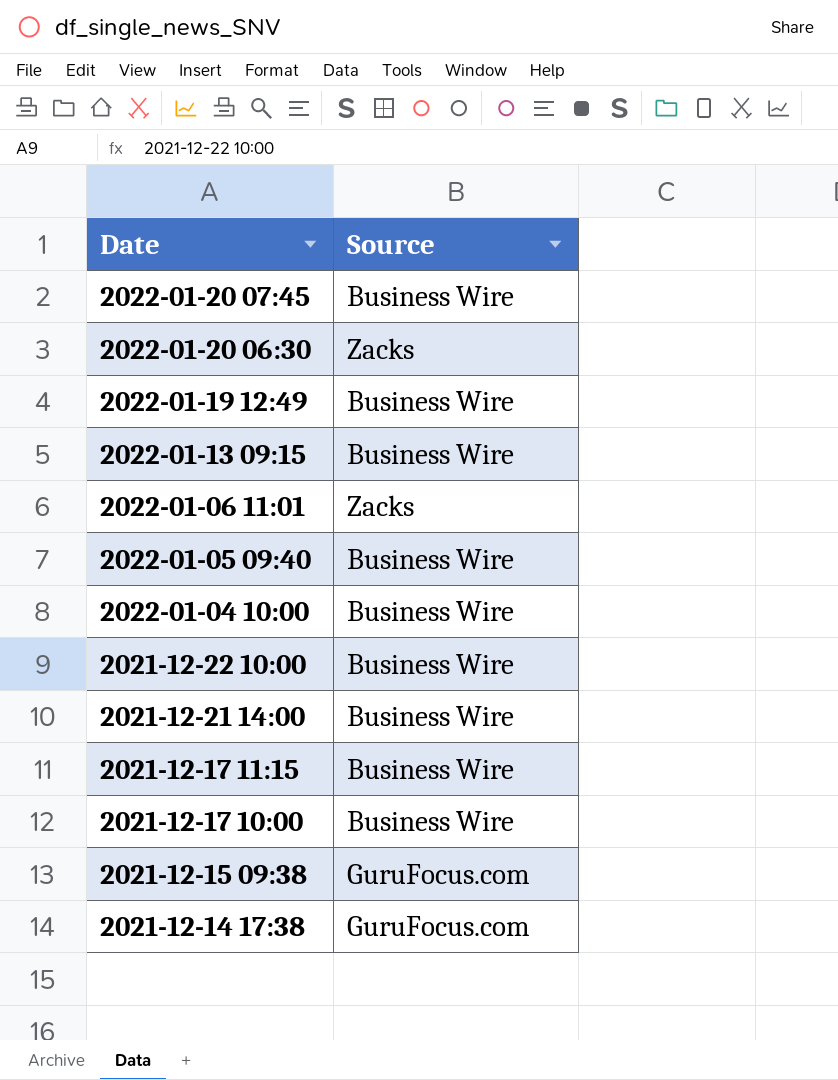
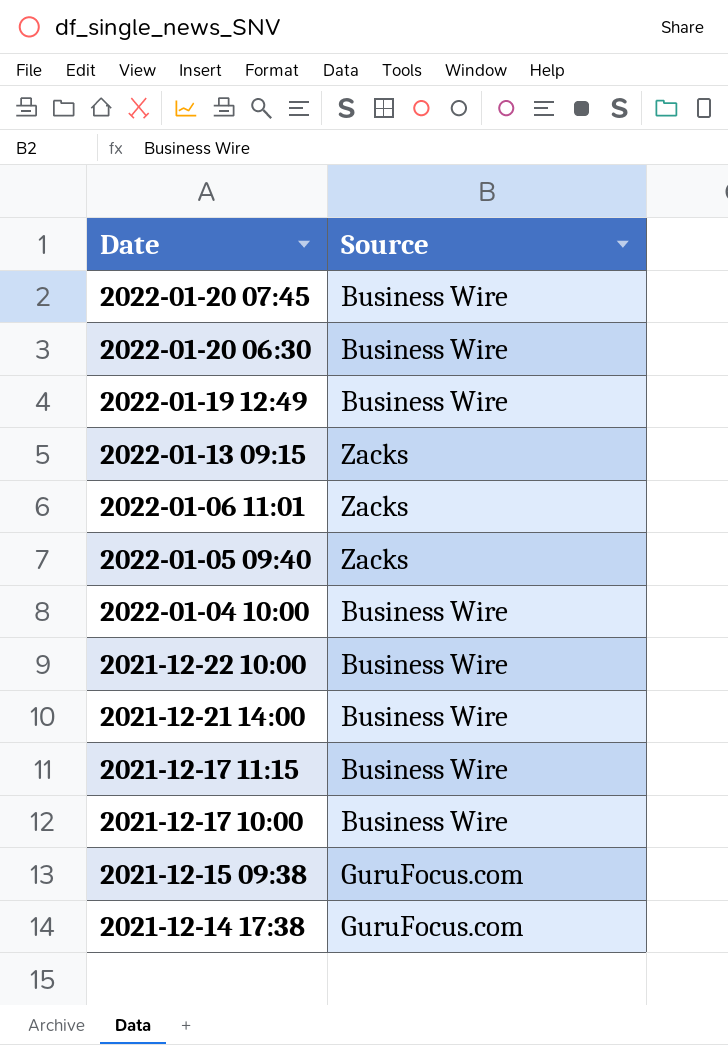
2022-01-20 06:30 | Source: Zacks -> Business Wire
2022-01-13 09:15 | Source: Business Wire -> Zacks
2022-01-05 09:40 | Source: Business Wire -> Zacks

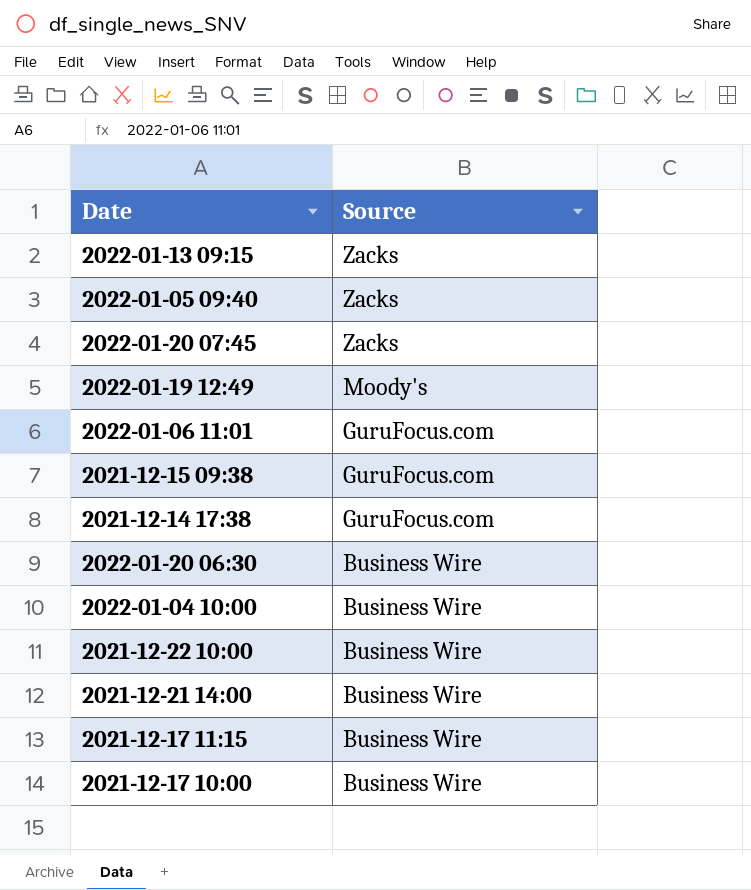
row order: Date descending -> Source descending
2022-01-20 07:45 | Source: Business Wire -> Zacks
2022-01-19 12:49 | Source: Business Wire -> Moody's
2022-01-06 11:01 | Source: Zacks -> GuruFocus.com

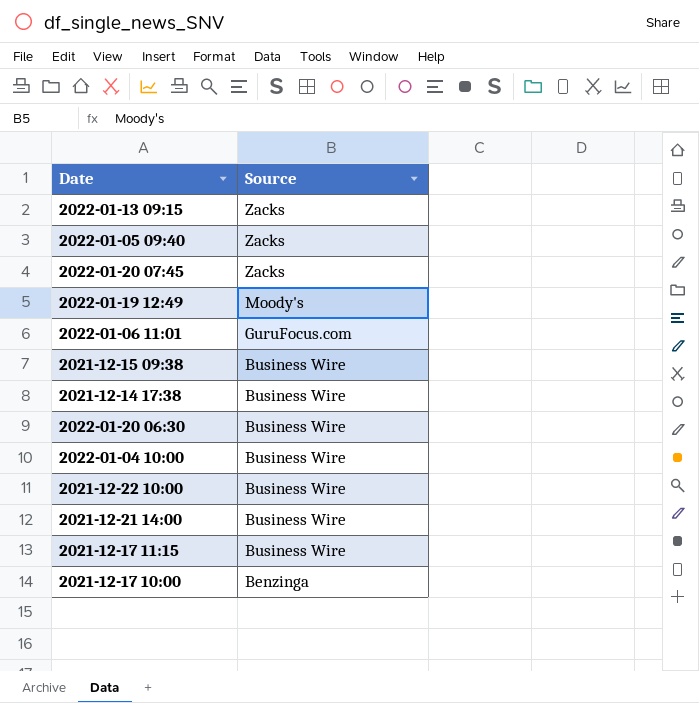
2021-12-15 09:38 | Source: GuruFocus.com -> Business Wire
2021-12-14 17:38 | Source: GuruFocus.com -> Business Wire
2021-12-17 10:00 | Source: Business Wire -> Benzinga

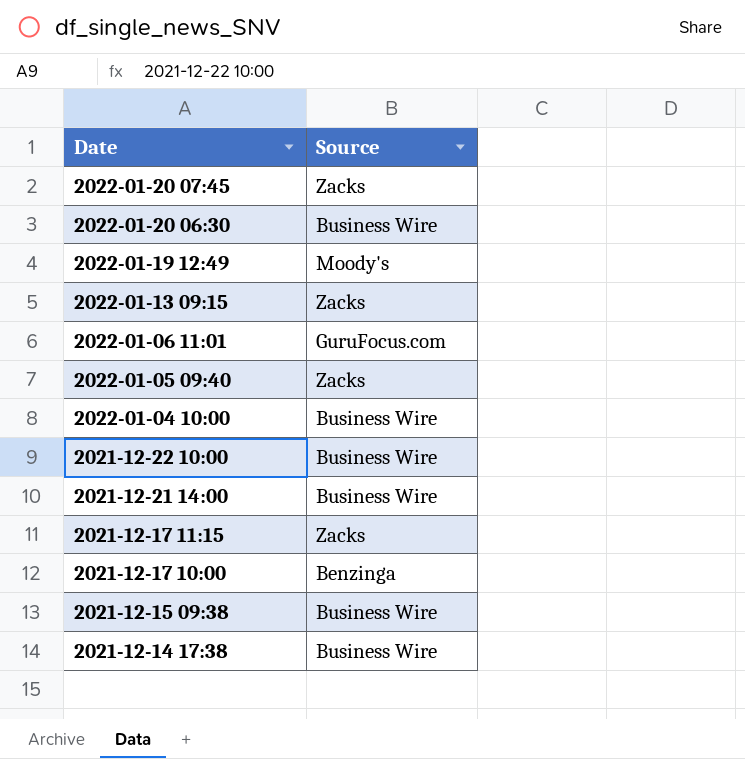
row order: Source descending -> Date descending
2021-12-17 11:15 | Source: Business Wire -> Zacks

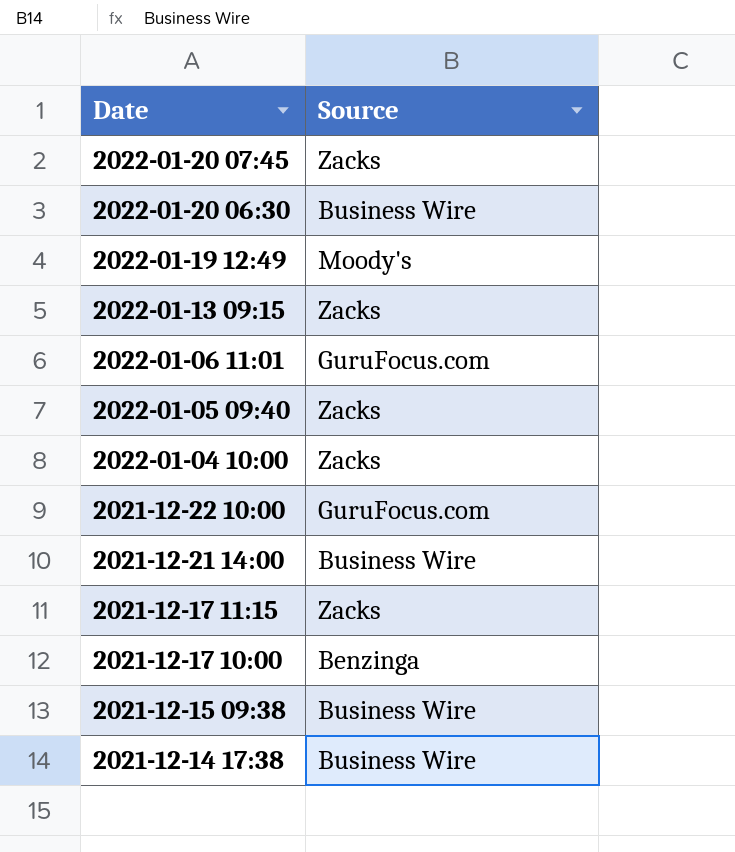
2022-01-04 10:00 | Source: Business Wire -> Zacks
2021-12-22 10:00 | Source: Business Wire -> GuruFocus.com

